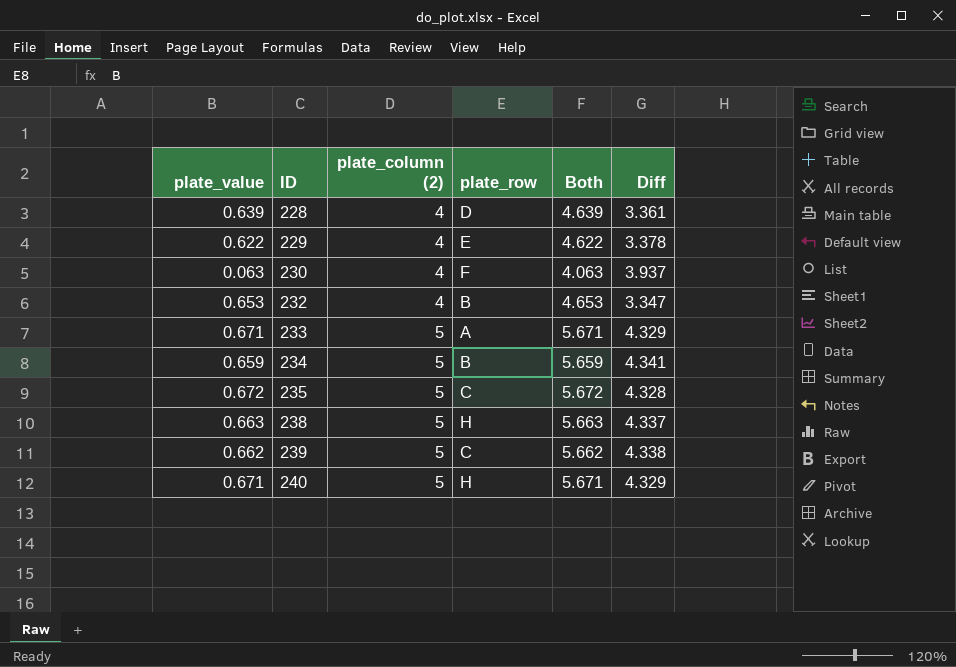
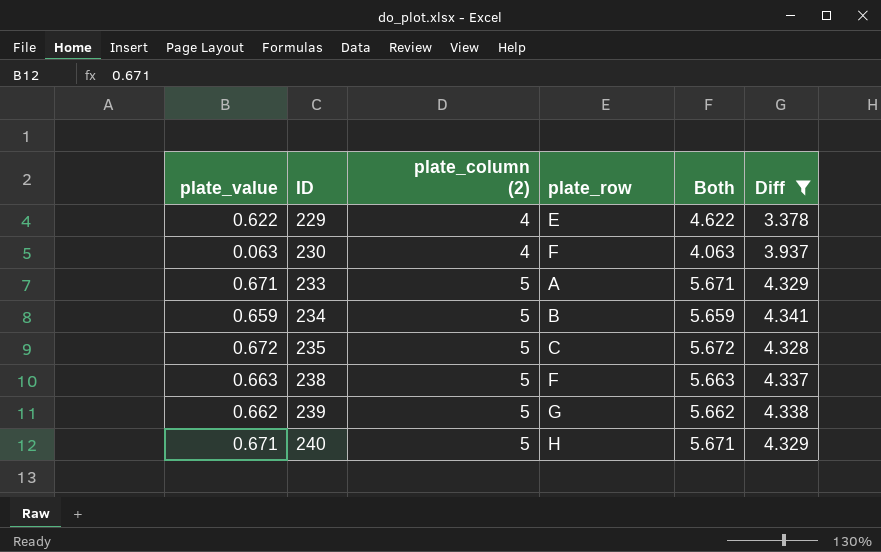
filter: none -> Diff >= 3.378
238 | plate_row: H -> F
239 | plate_row: C -> G

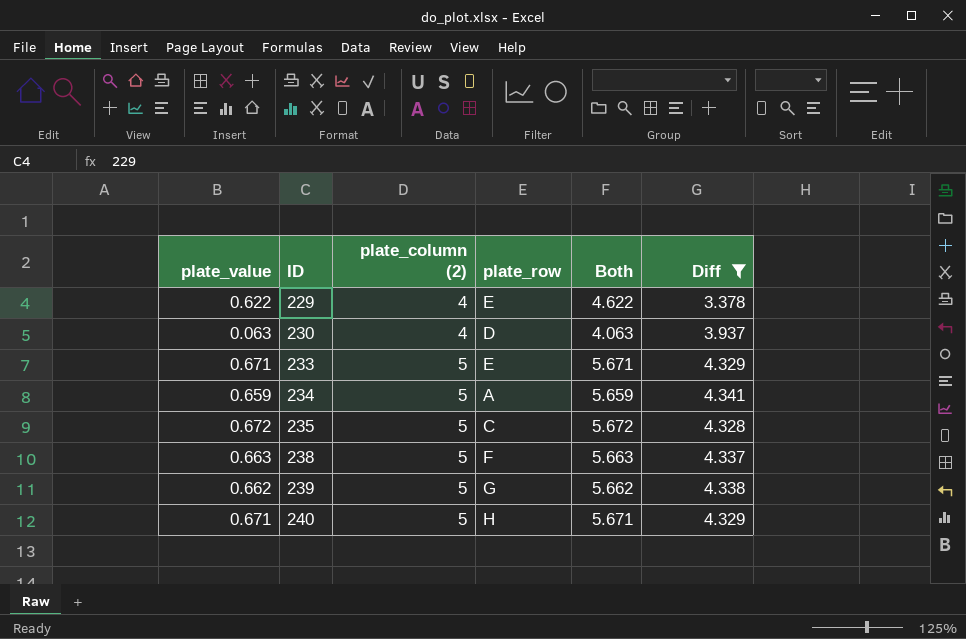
230 | plate_row: F -> D
233 | plate_row: A -> E
234 | plate_row: B -> A

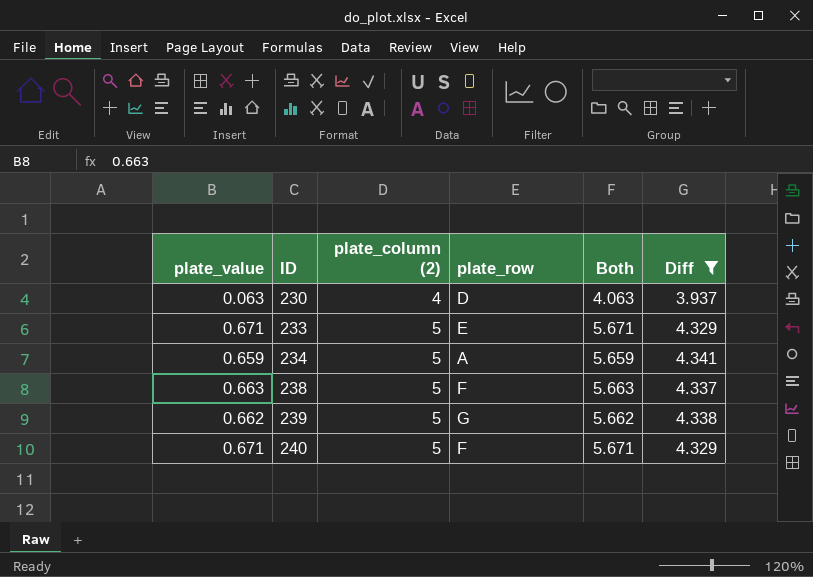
row 229: 0.622 | 4 | E | 4.622 | 3.378 -> none
row 235: 0.672 | 5 | C | 5.672 | 4.328 -> none
240 | plate_row: H -> F

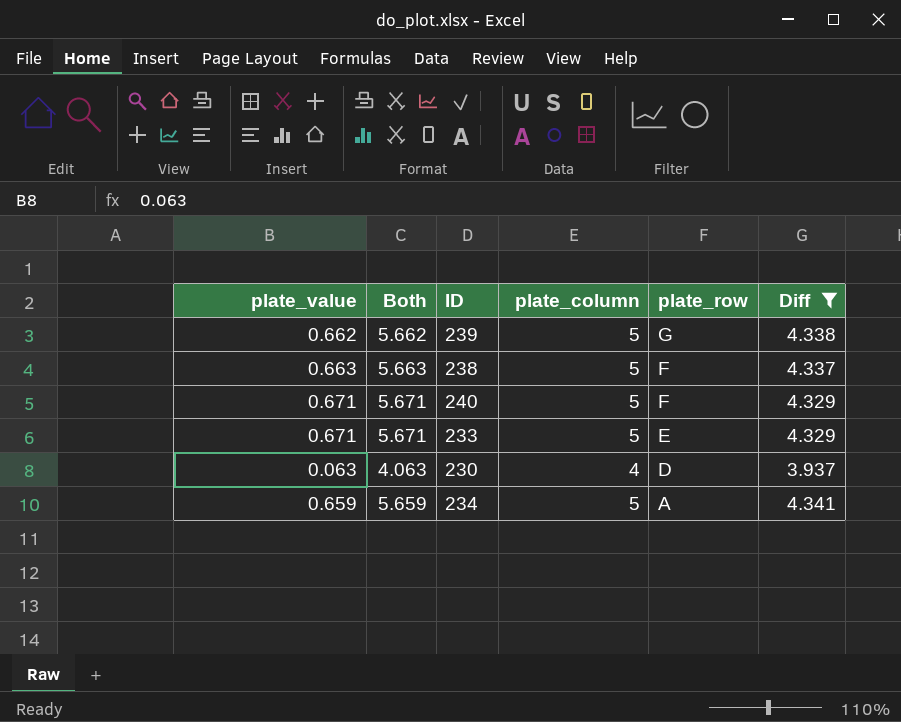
row order: ID ascending -> plate_row descending
column Both | position: 5 -> 2
column name: plate_column (2) -> plate_column

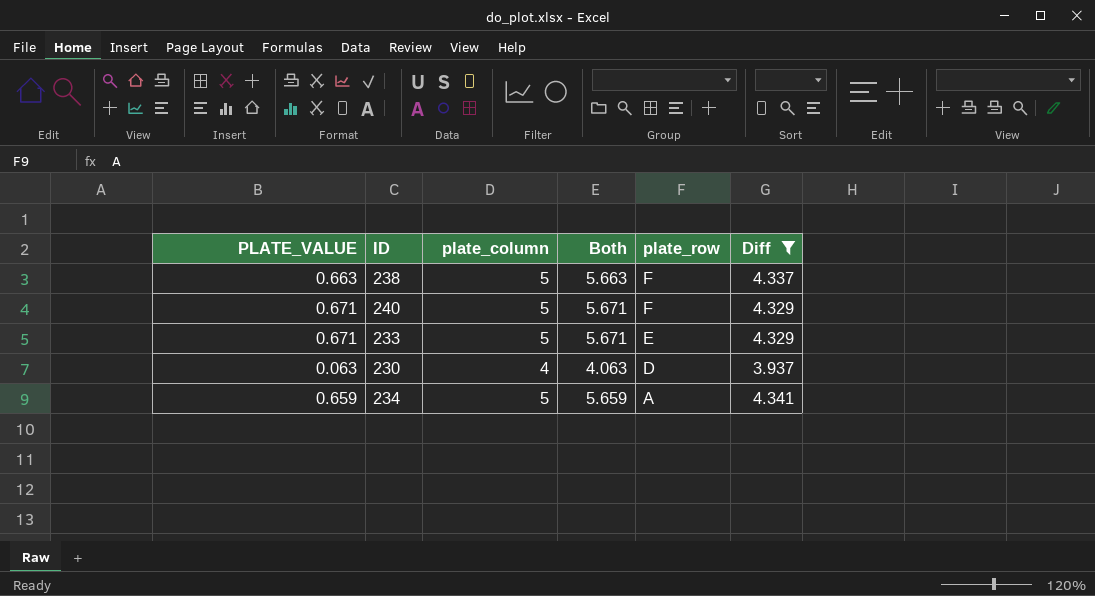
column name: plate_value -> PLATE_VALUE
column Both | position: 2 -> 4
row 239: 0.662 | 5.662 | 5 | G | 4.338 -> none

